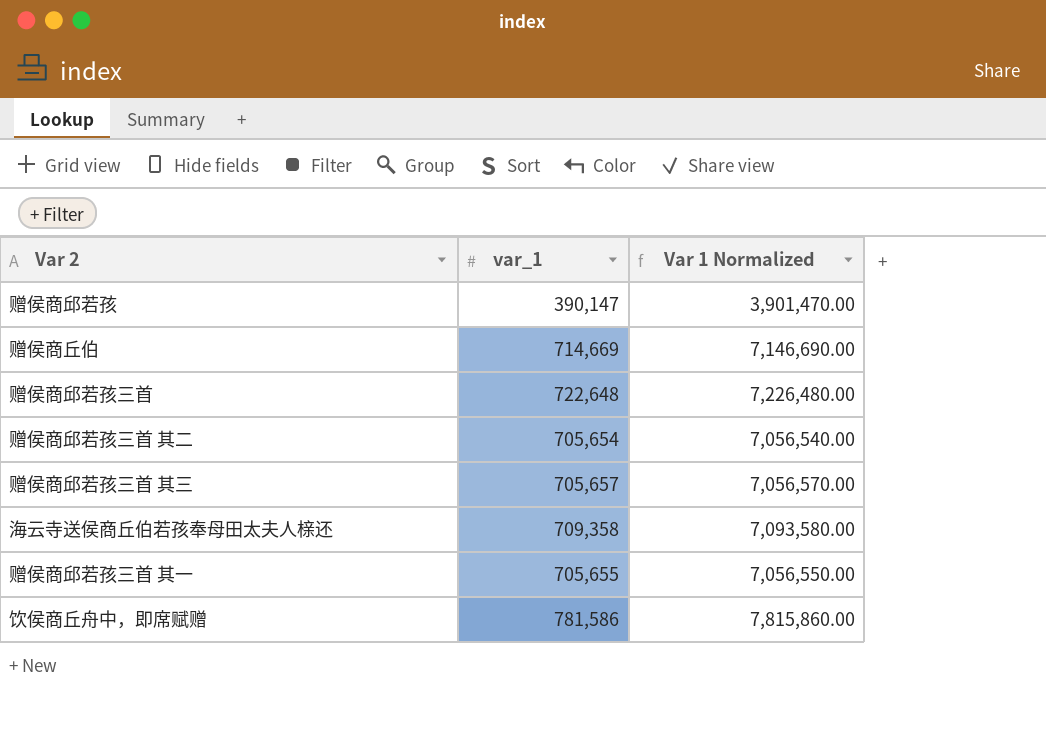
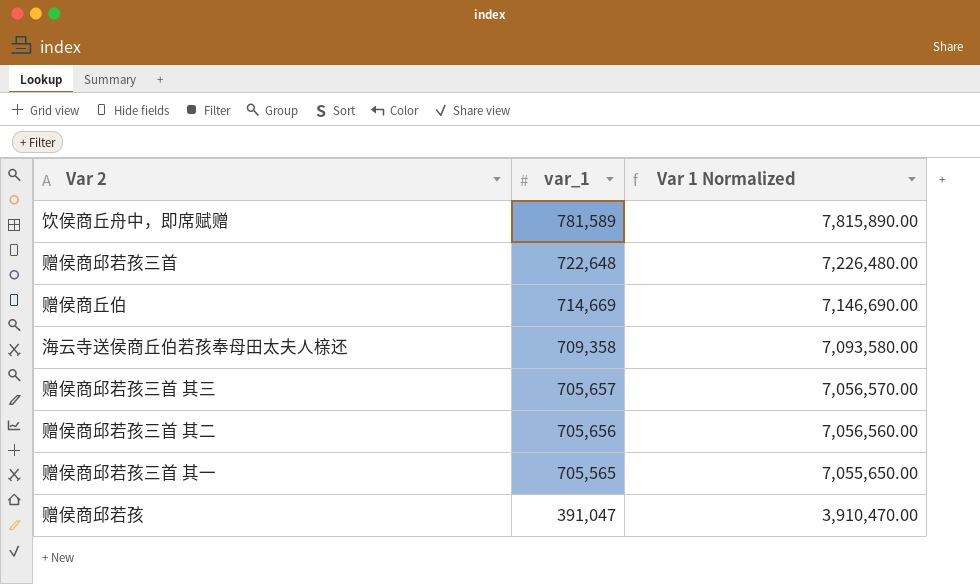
row order: none -> var_1 descending
饮侯商丘舟中，即席赋赠 | var_1: 781,586 -> 781,589
饮侯商丘舟中，即席赋赠 | Var 1 Normalized: 7,815,860.00 -> 7,815,890.00
赠侯商邱若孩三首 其二 | var_1: 705,654 -> 705,656
赠侯商邱若孩三首 其二 | Var 1 Normalized: 7,056,540.00 -> 7,056,560.00
赠侯商邱若孩三首 其一 | var_1: 705,655 -> 705,565
赠侯商邱若孩三首 其一 | Var 1 Normalized: 7,056,550.00 -> 7,055,650.00
赠侯商邱若孩 | var_1: 390,147 -> 391,047
赠侯商邱若孩 | Var 1 Normalized: 3,901,470.00 -> 3,910,470.00

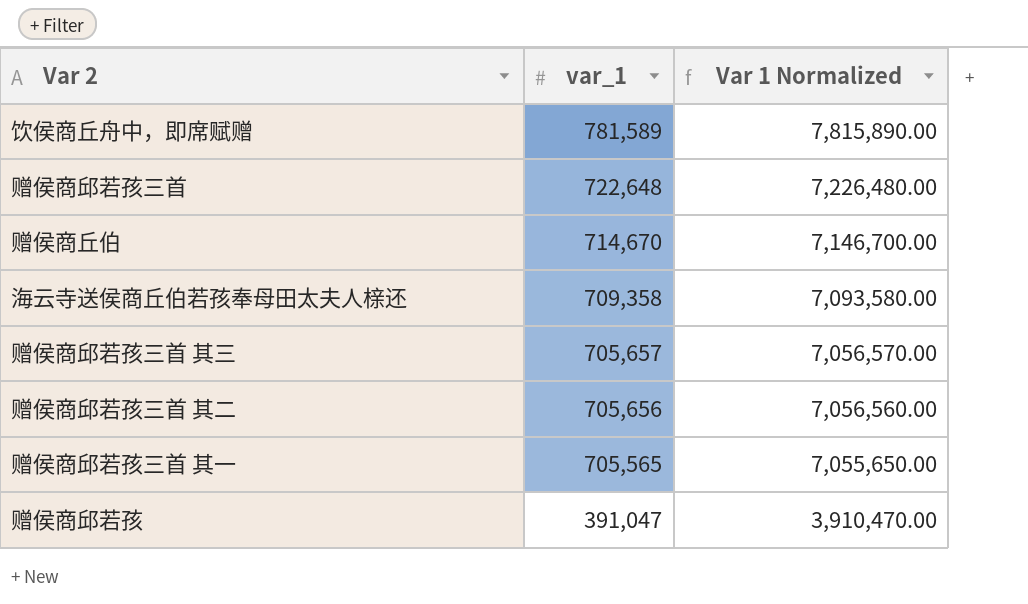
赠侯商丘伯 | var_1: 714,669 -> 714,670
赠侯商丘伯 | Var 1 Normalized: 7,146,690.00 -> 7,146,700.00

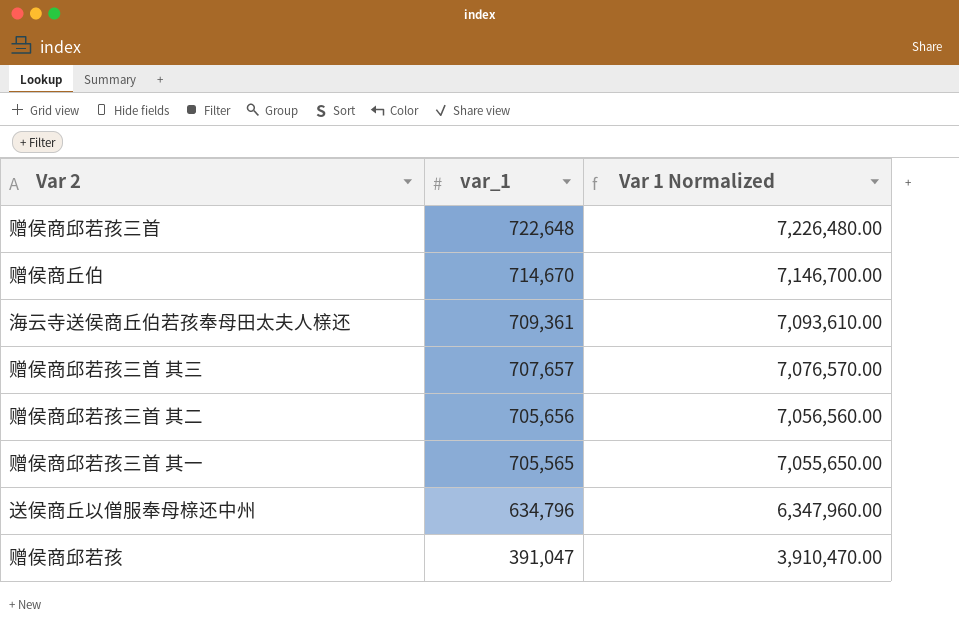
row 饮侯商丘舟中，即席赋赠: 781,589 | 7,815,890.00 -> none
海云寺送侯商丘伯若孩奉母田太夫人榇还 | var_1: 709,358 -> 709,361
海云寺送侯商丘伯若孩奉母田太夫人榇还 | Var 1 Normalized: 7,093,580.00 -> 7,093,610.00
赠侯商邱若孩三首 其三 | var_1: 705,657 -> 707,657
赠侯商邱若孩三首 其三 | Var 1 Normalized: 7,056,570.00 -> 7,076,570.00
row 送侯商丘以僧服奉母榇还中州: none -> 634,796 | 6,347,960.00

